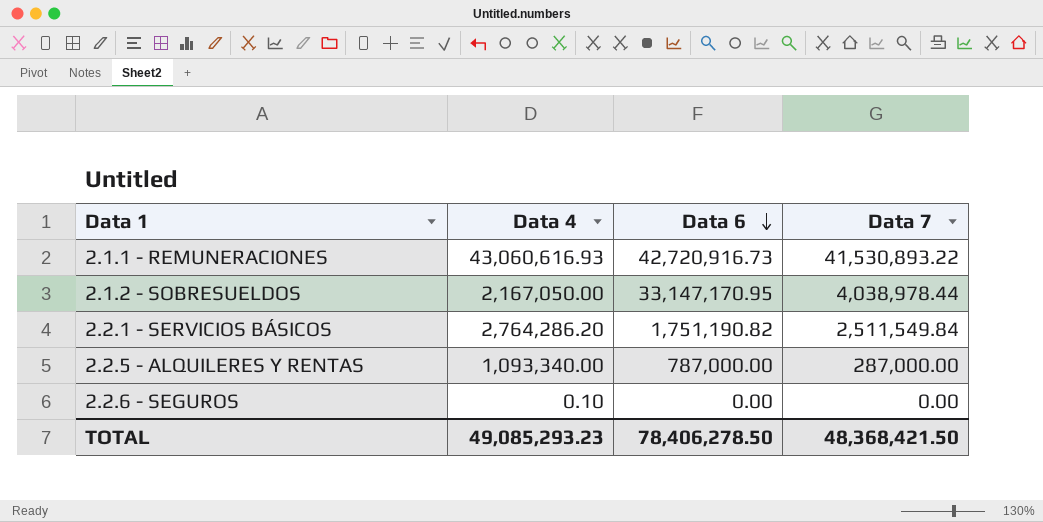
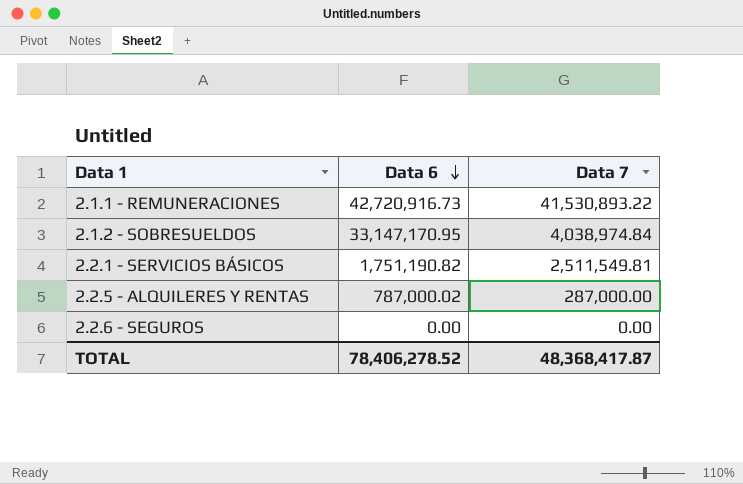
column Data 4 | position: 2 -> none
2.1.2 - SOBRESUELDOS | Data 7: 4,038,978.44 -> 4,038,974.84
2.2.1 - SERVICIOS BÁSICOS | Data 7: 2,511,549.84 -> 2,511,549.81
2.2.5 - ALQUILERES Y RENTAS | Data 6: 787,000.00 -> 787,000.02
TOTAL | Data 6: 78,406,278.50 -> 78,406,278.52
TOTAL | Data 7: 48,368,421.50 -> 48,368,417.87

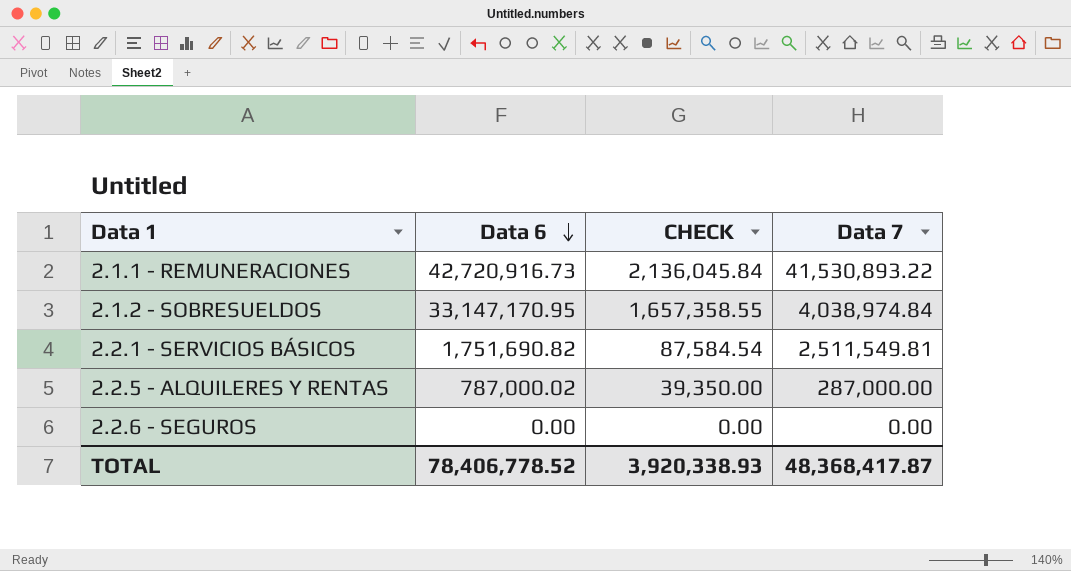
column CHECK | formula: none -> [Data 6] * 0.05
2.2.1 - SERVICIOS BÁSICOS | Data 6: 1,751,190.82 -> 1,751,690.82
TOTAL | Data 6: 78,406,278.52 -> 78,406,778.52

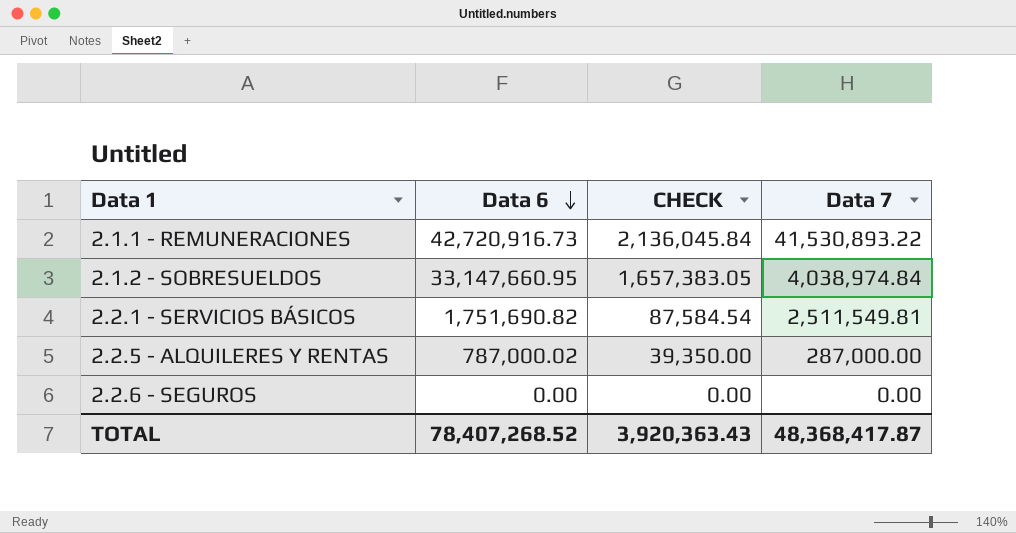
2.1.2 - SOBRESUELDOS | Data 6: 33,147,170.95 -> 33,147,660.95
2.1.2 - SOBRESUELDOS | CHECK: 1,657,358.55 -> 1,657,383.05
TOTAL | Data 6: 78,406,778.52 -> 78,407,268.52
TOTAL | CHECK: 3,920,338.93 -> 3,920,363.43

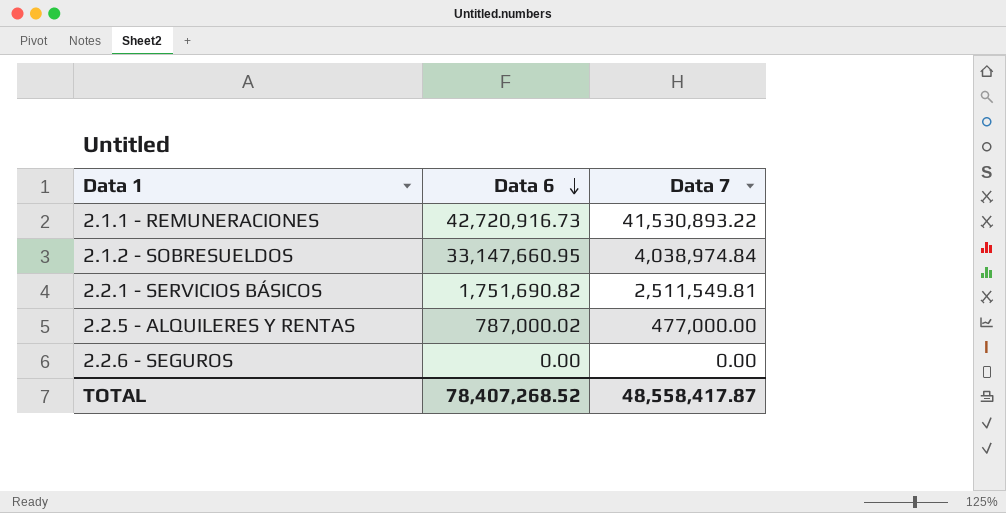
column CHECK | formula: [Data 6] * 0.05 -> none
2.2.5 - ALQUILERES Y RENTAS | Data 7: 287,000.00 -> 477,000.00
TOTAL | Data 7: 48,368,417.87 -> 48,558,417.87

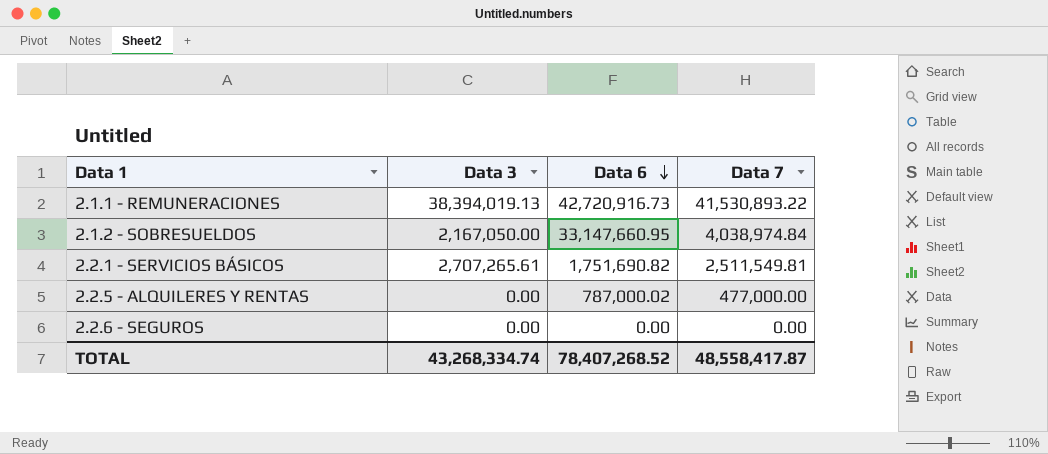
column Data 3 | position: none -> 2

